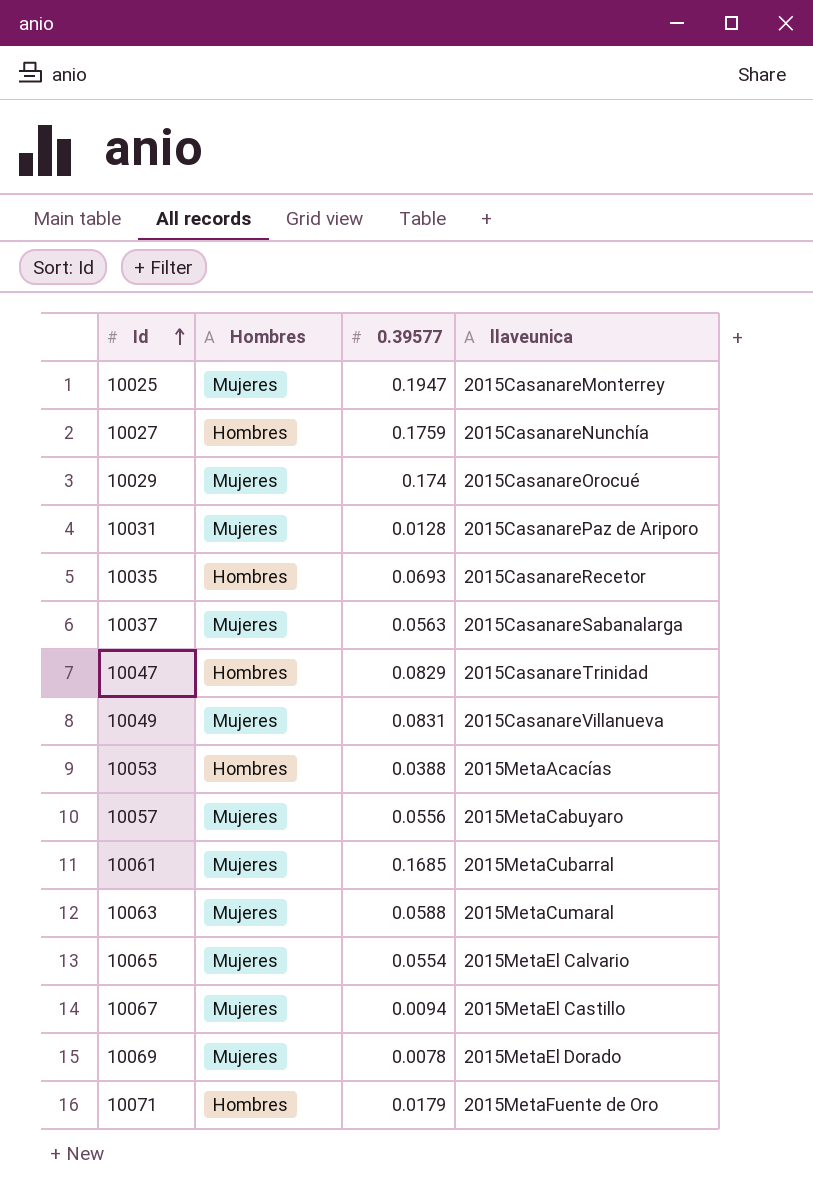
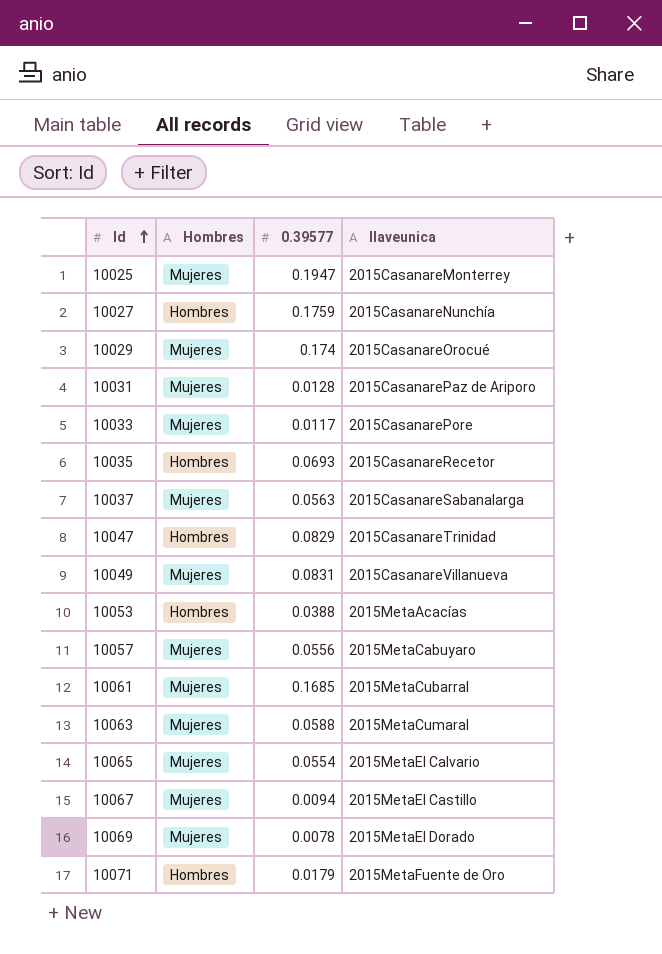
row 10033: none -> Mujeres | 0.0117 | 2015CasanarePore

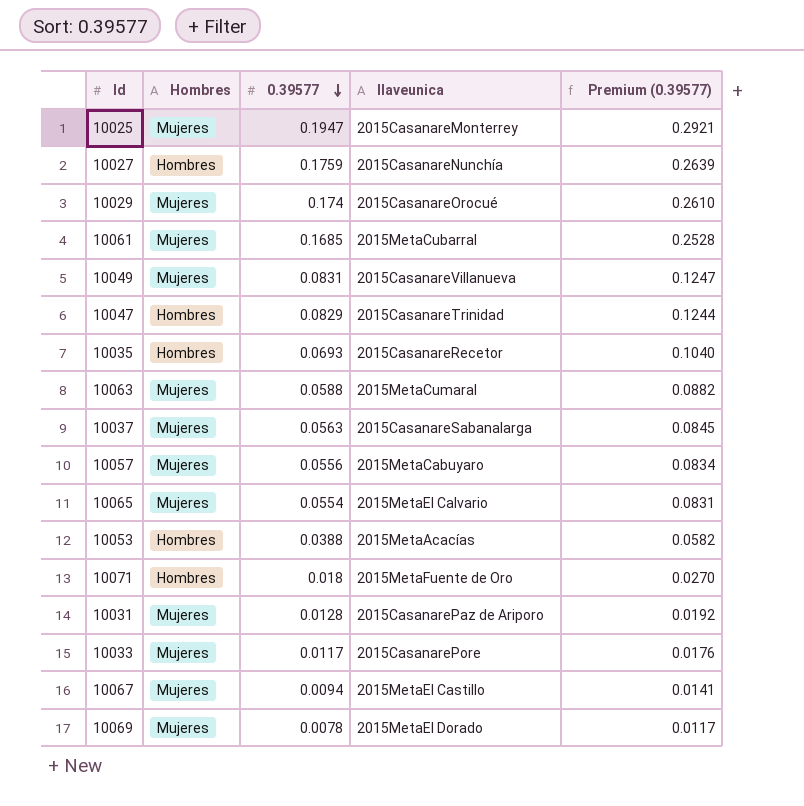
row order: Id ascending -> 0.39577 descending
column Premium (0.39577) | formula: none -> [0.39577] * 1.5
10071 | 0.39577: 0.0179 -> 0.018

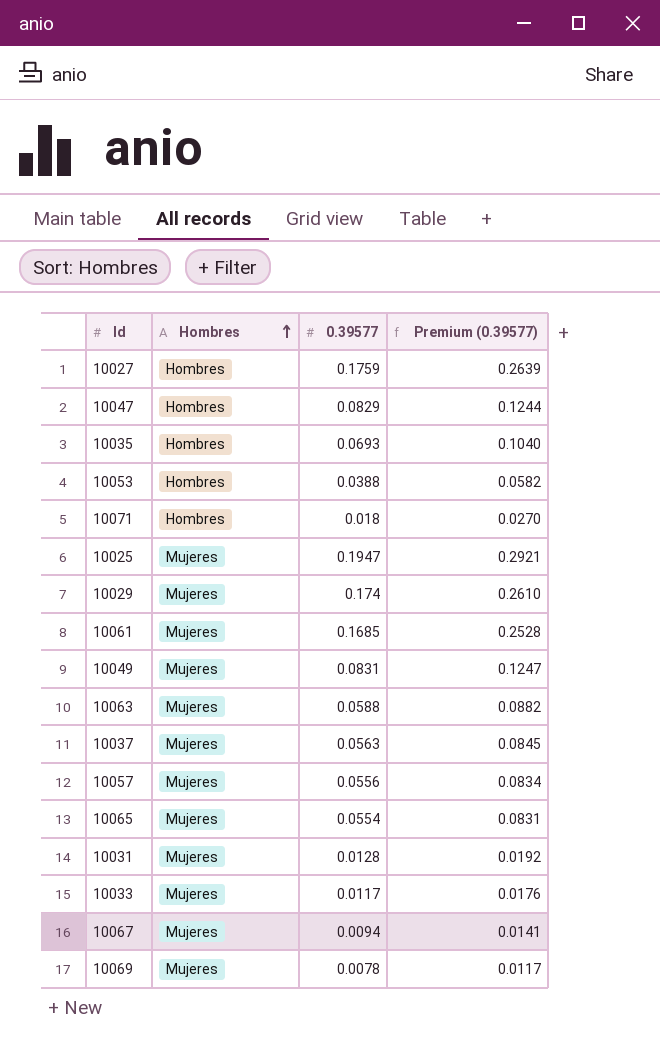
row order: 0.39577 descending -> Hombres ascending
column llaveunica | position: 4 -> none

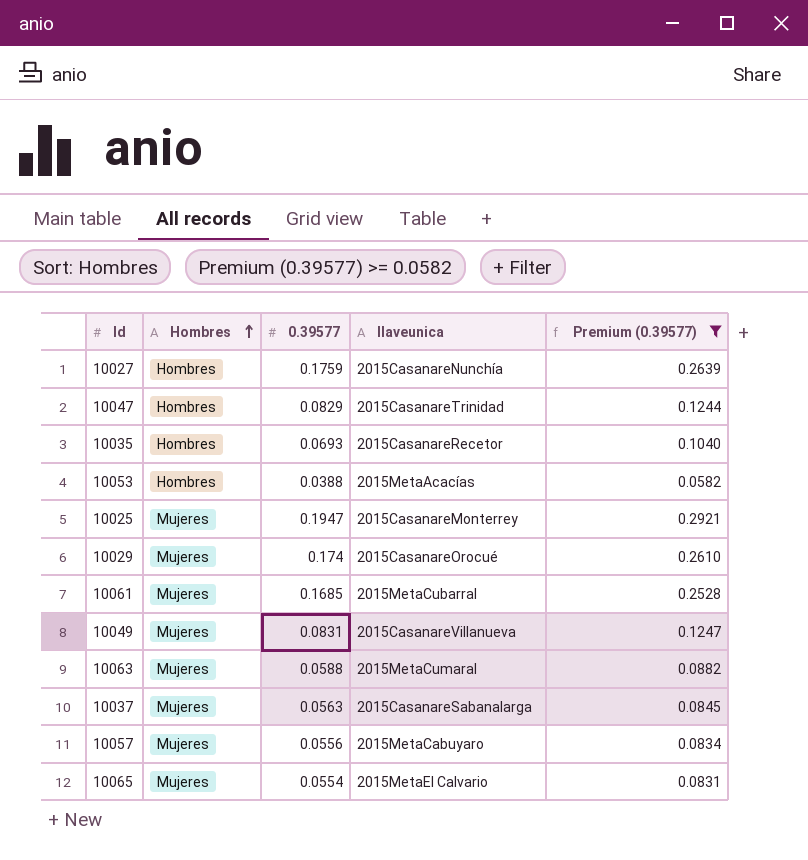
filter: none -> Premium (0.39577) >= 0.0582
column llaveunica | position: none -> 4

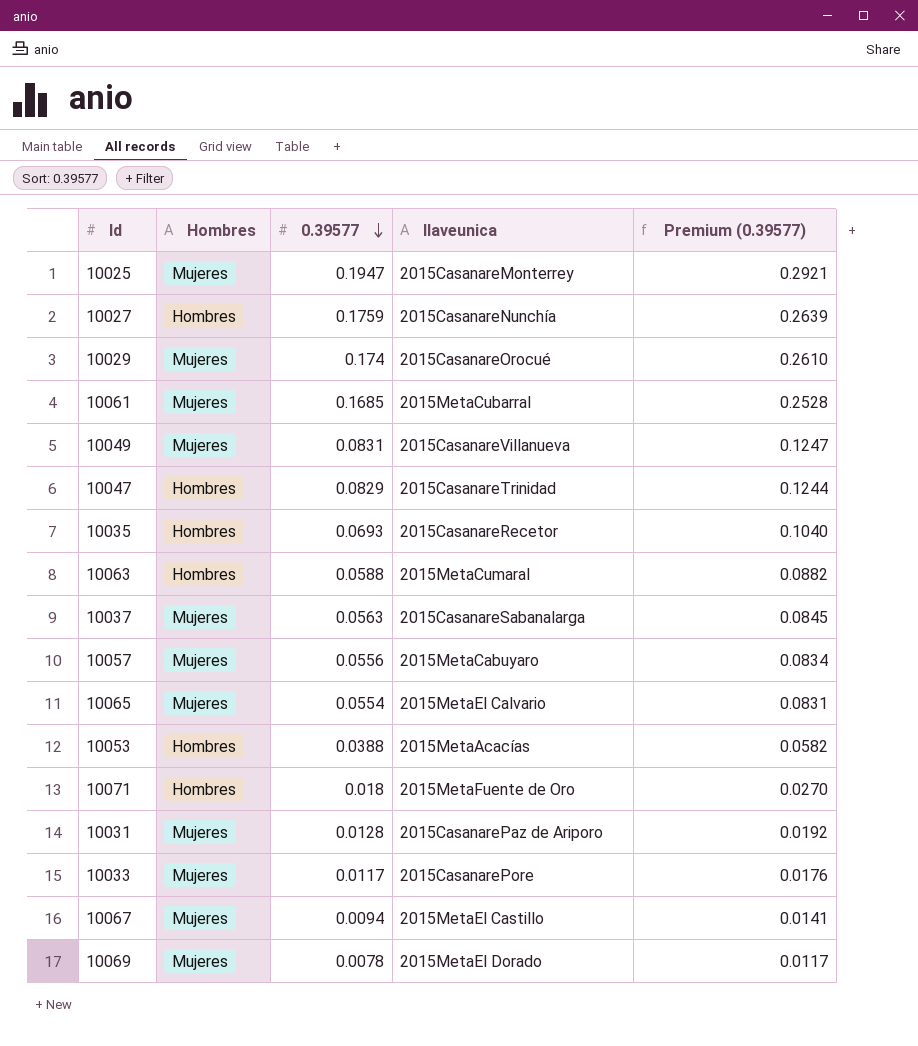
filter: Premium (0.39577) >= 0.0582 -> none
row order: Hombres ascending -> 0.39577 descending
10063 | Hombres: Mujeres -> Hombres

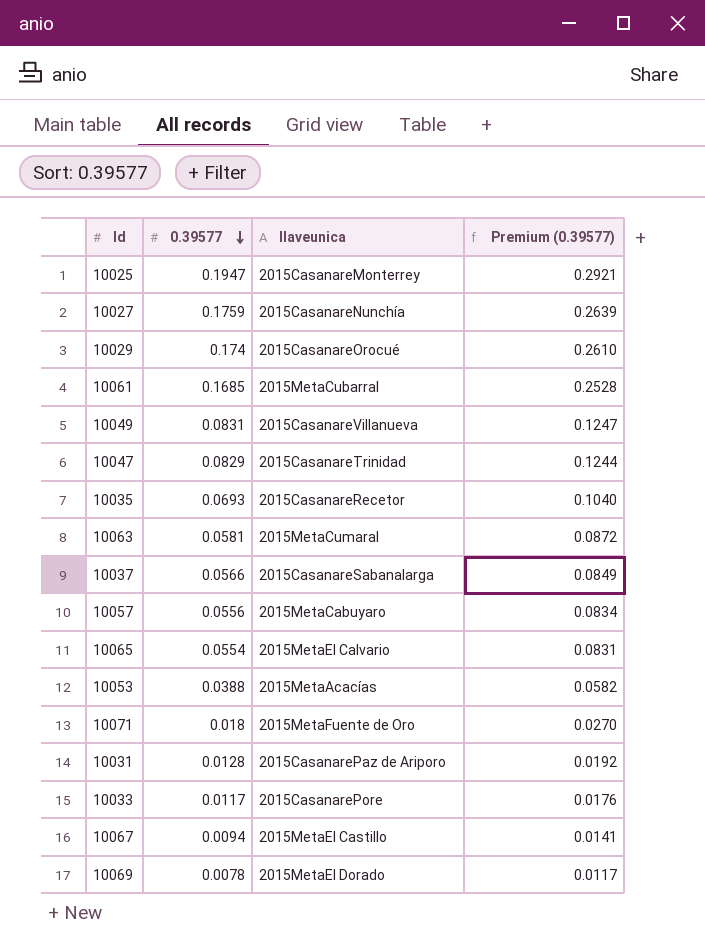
column Hombres | position: 2 -> none
10063 | 0.39577: 0.0588 -> 0.0581
10063 | Premium (0.39577): 0.0882 -> 0.0872
10037 | 0.39577: 0.0563 -> 0.0566
10037 | Premium (0.39577): 0.0845 -> 0.0849

